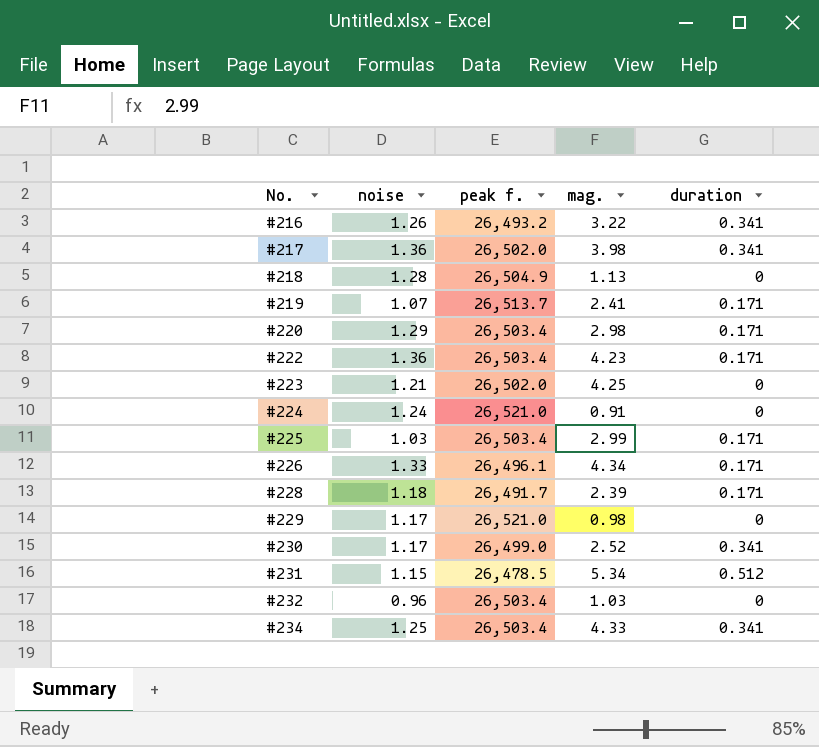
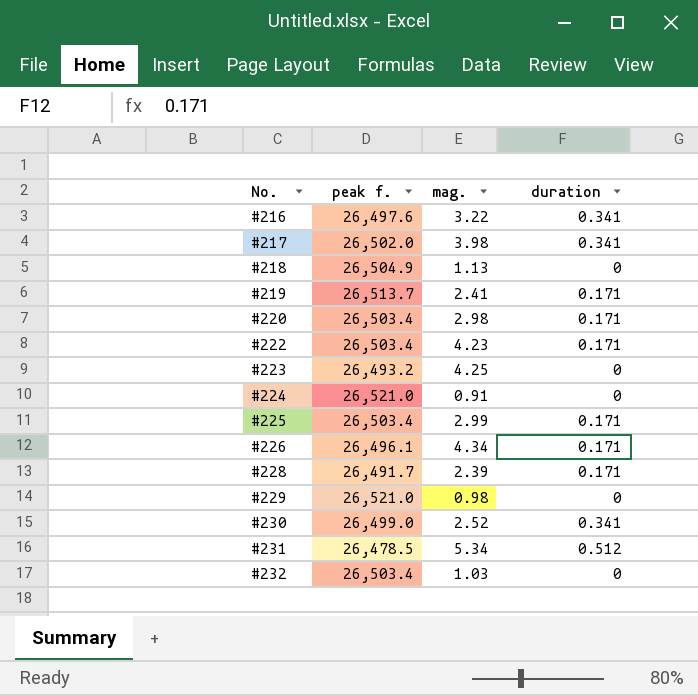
column noise | position: 2 -> none
row #234: 1.25 | 26,503.4 | 4.33 | 0.341 -> none
#216 | peak f.: 26,493.2 -> 26,497.6
#223 | peak f.: 26,502.0 -> 26,493.2

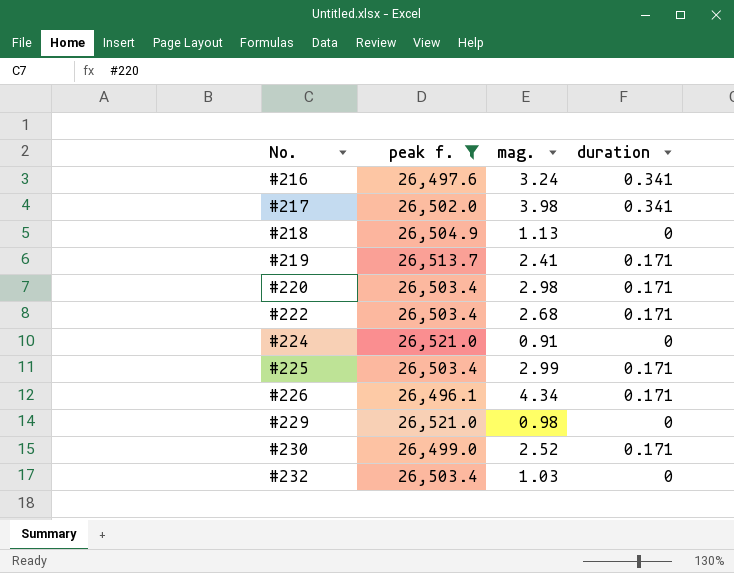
filter: none -> peak f. >= 26,496.1
#216 | mag.: 3.22 -> 3.24
#222 | mag.: 4.23 -> 2.68
#230 | duration: 0.341 -> 0.171

